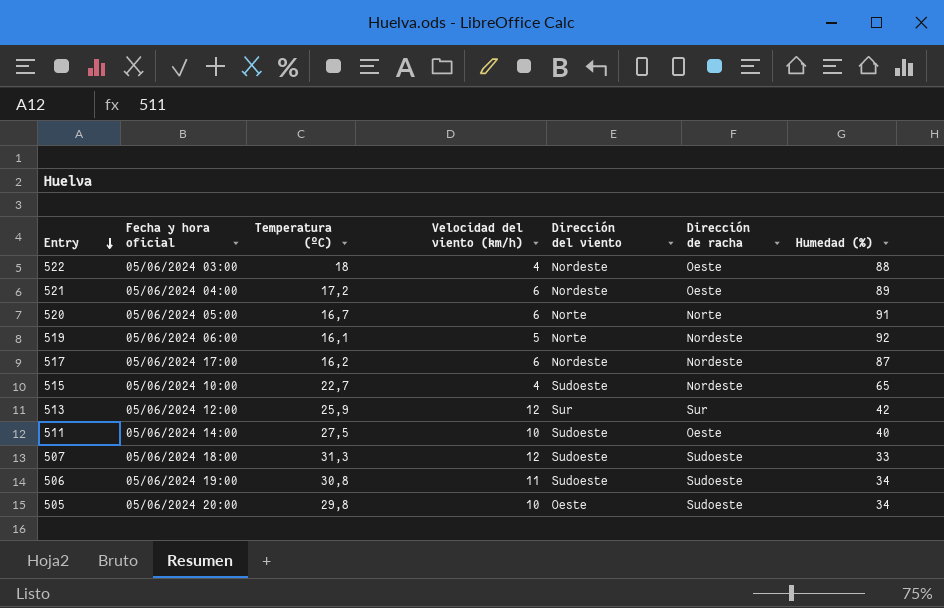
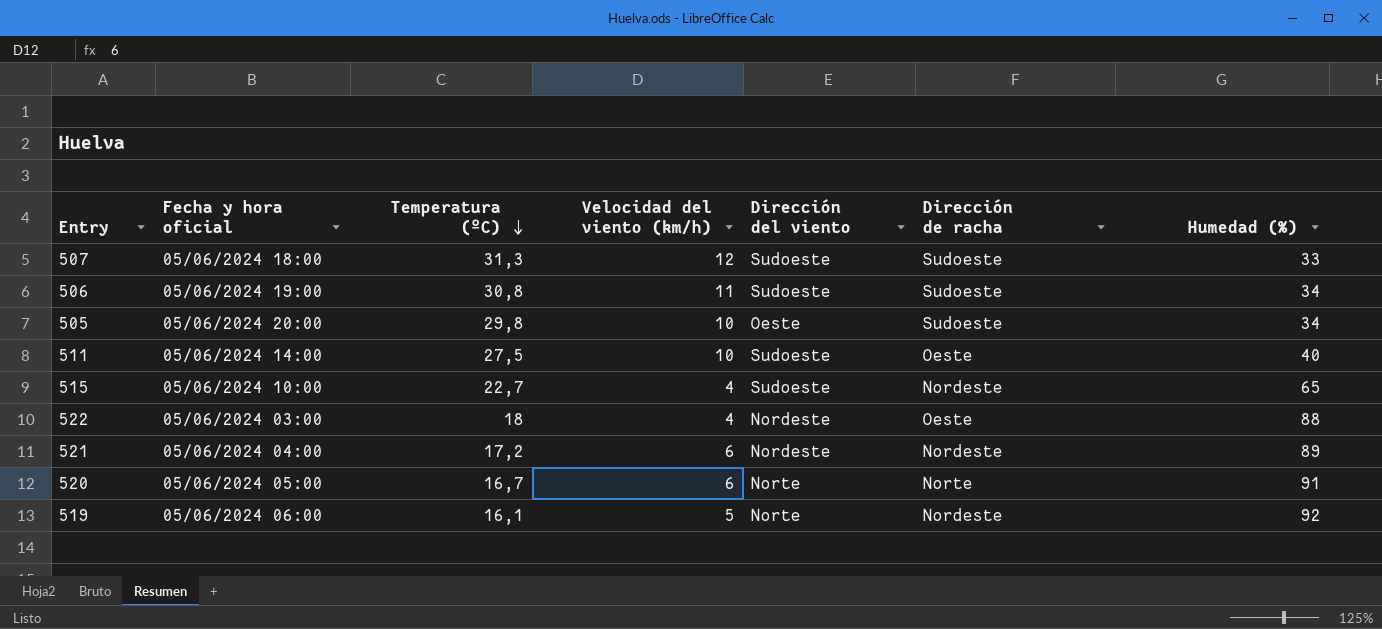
row order: Entry descending -> Temperatura (ºC) descending
row 517: 05/06/2024 17:00 | 16,2 | 6 | Nordeste | Nordeste | 87 -> none
row 513: 05/06/2024 12:00 | 25,9 | 12 | Sur | Sur | 42 -> none
521 | Dirección de racha: Oeste -> Nordeste

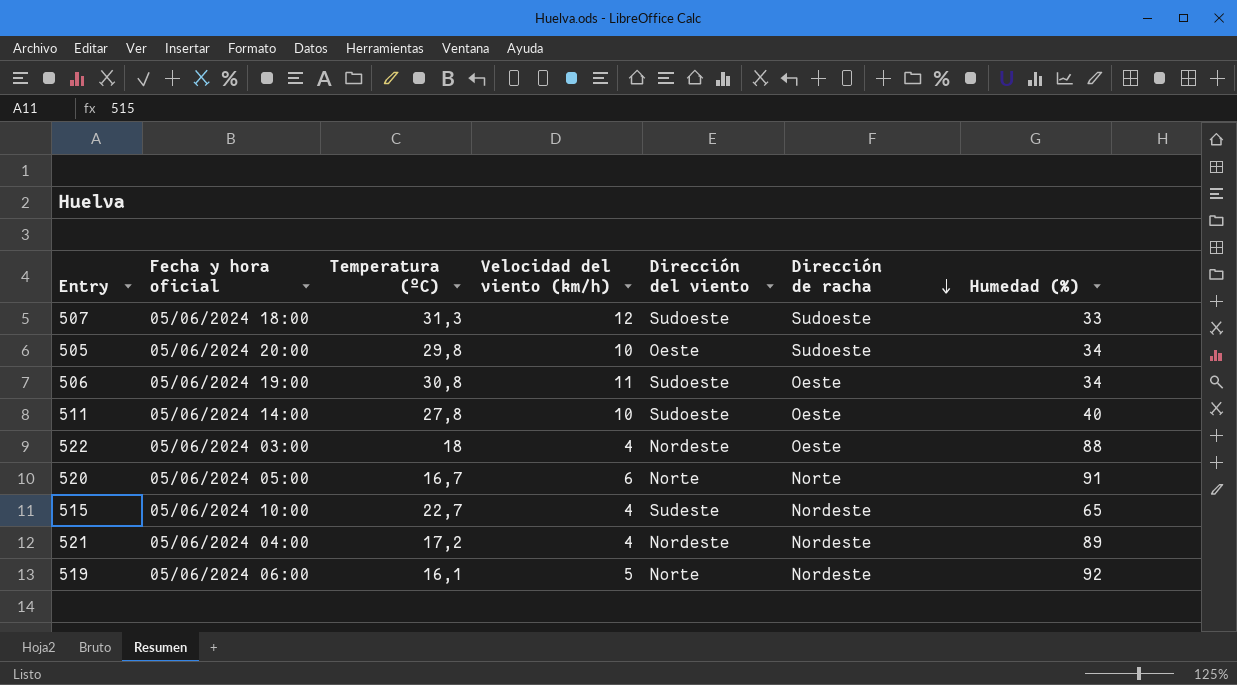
row order: Temperatura (ºC) descending -> Dirección de racha descending
506 | Dirección de racha: Sudoeste -> Oeste
511 | Temperatura (ºC): 27,5 -> 27,8
515 | Dirección del viento: Sudoeste -> Sudeste
521 | Velocidad del viento (km/h): 6 -> 4

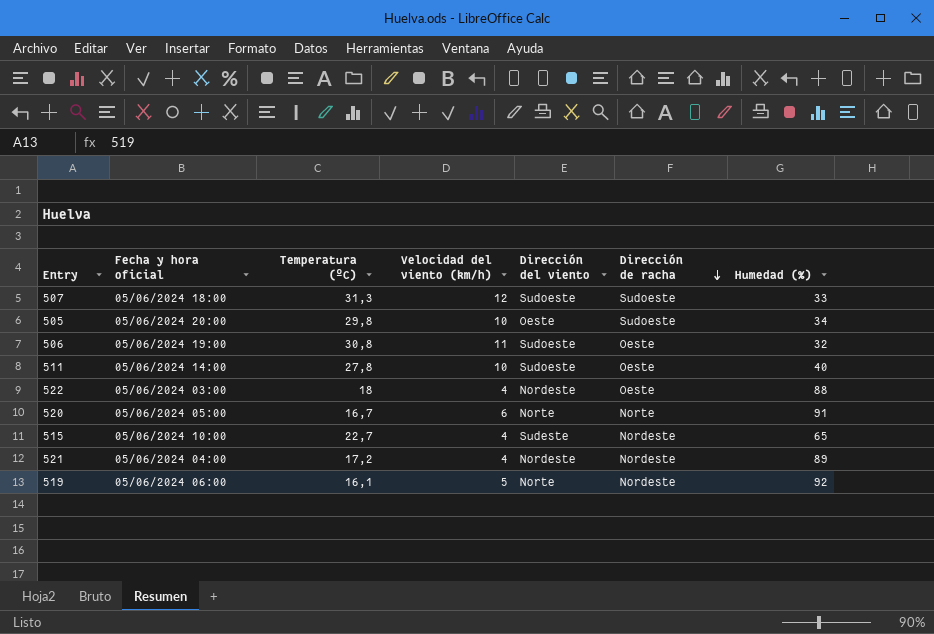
506 | Humedad (%): 34 -> 32

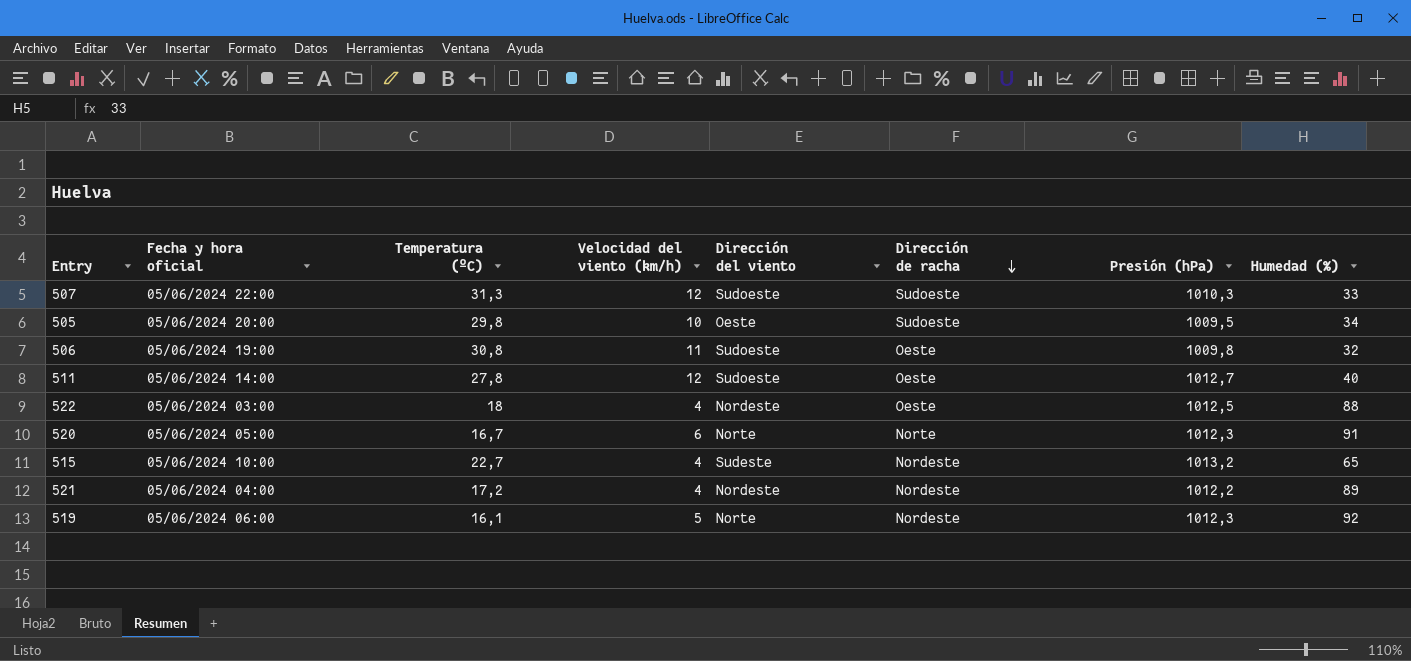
column Presión (hPa) | position: none -> 7
507 | Fecha y hora oficial: 05/06/2024 18:00 -> 05/06/2024 22:00
511 | Velocidad del viento (km/h): 10 -> 12

